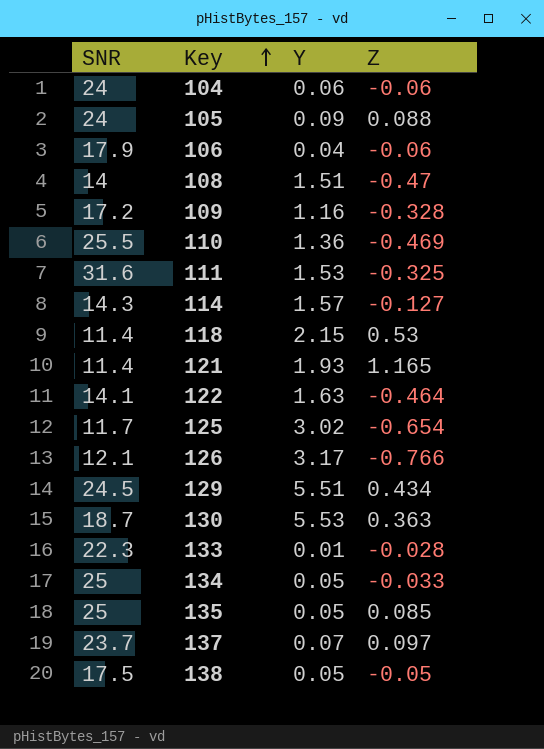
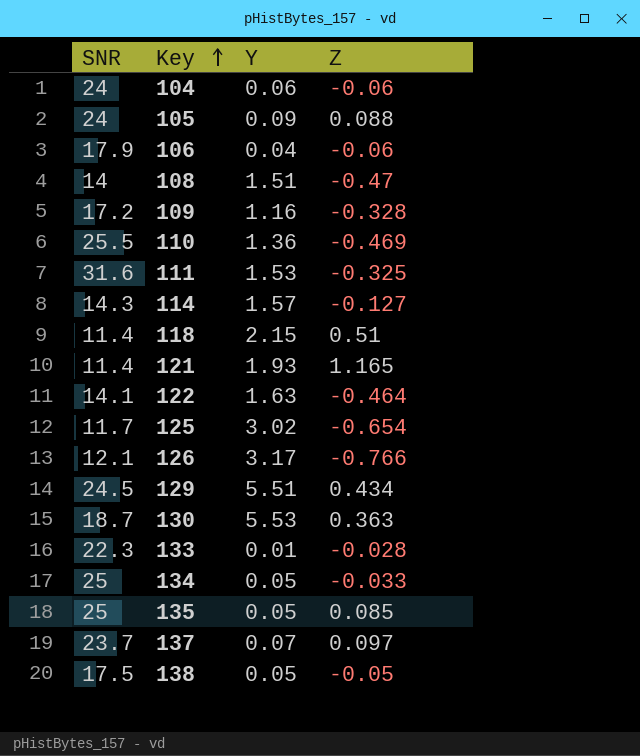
118 | Z: 0.53 -> 0.51

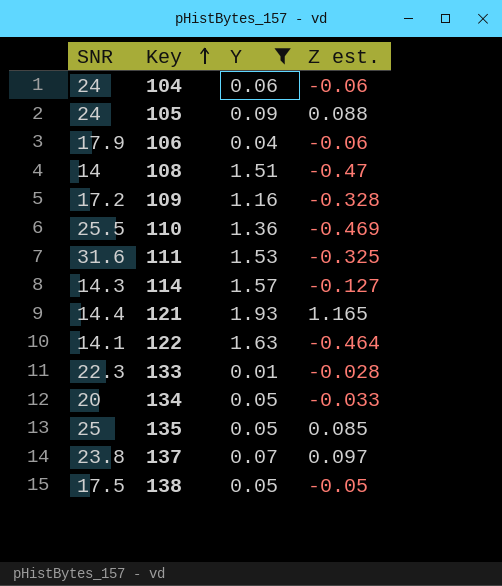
filter: none -> Y <= 1.93
column name: Z -> Z est.
121 | SNR: 11.4 -> 14.4
134 | SNR: 25 -> 20
137 | SNR: 23.7 -> 23.8

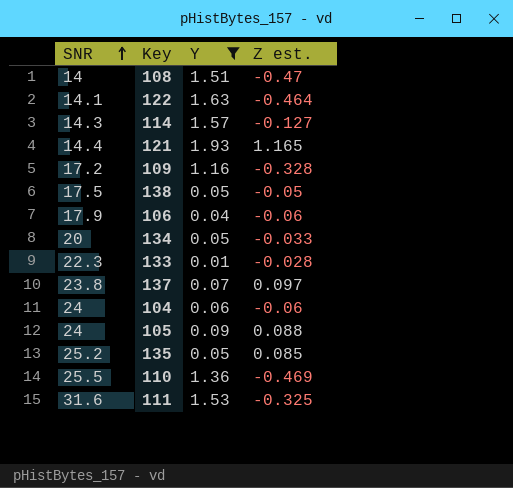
row order: Key ascending -> SNR ascending
135 | SNR: 25 -> 25.2

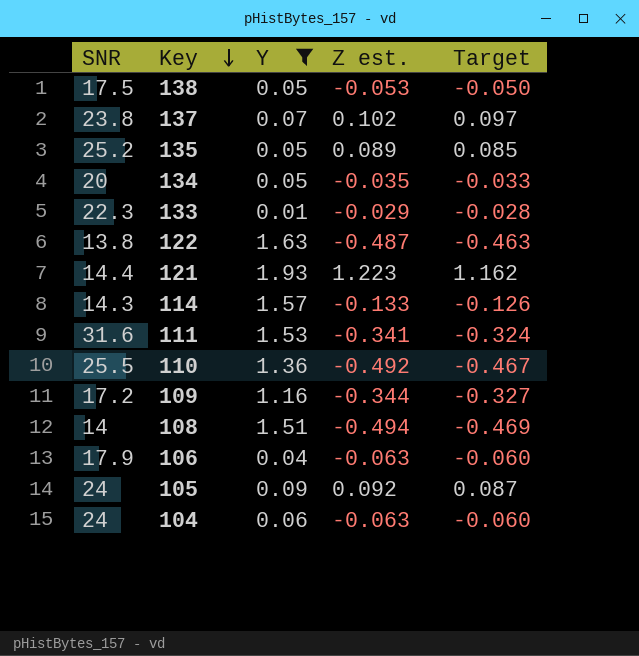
row order: SNR ascending -> Key descending
column Target | formula: none -> [Z est.] * 0.95
138 | Z est.: -0.05 -> -0.053
137 | Z est.: 0.097 -> 0.102
135 | Z est.: 0.085 -> 0.089
134 | Z est.: -0.033 -> -0.035
133 | Z est.: -0.028 -> -0.029
122 | SNR: 14.1 -> 13.8
122 | Z est.: -0.464 -> -0.487
121 | Z est.: 1.165 -> 1.223
114 | Z est.: -0.127 -> -0.133
111 | Z est.: -0.325 -> -0.341
110 | Z est.: -0.469 -> -0.492
109 | Z est.: -0.328 -> -0.344
108 | Z est.: -0.47 -> -0.494
106 | Z est.: -0.06 -> -0.063
105 | Z est.: 0.088 -> 0.092
104 | Z est.: -0.06 -> -0.063

